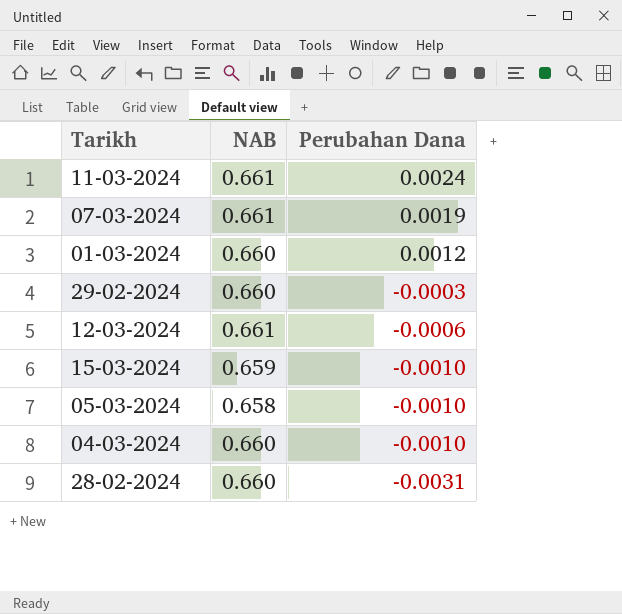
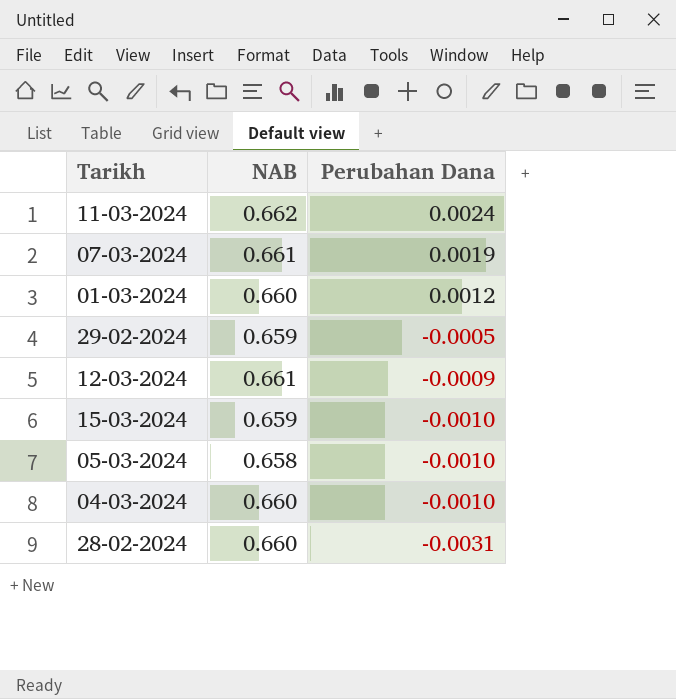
11-03-2024 | NAB: 0.661 -> 0.662
29-02-2024 | NAB: 0.660 -> 0.659
29-02-2024 | Perubahan Dana: -0.0003 -> -0.0005
12-03-2024 | Perubahan Dana: -0.0006 -> -0.0009

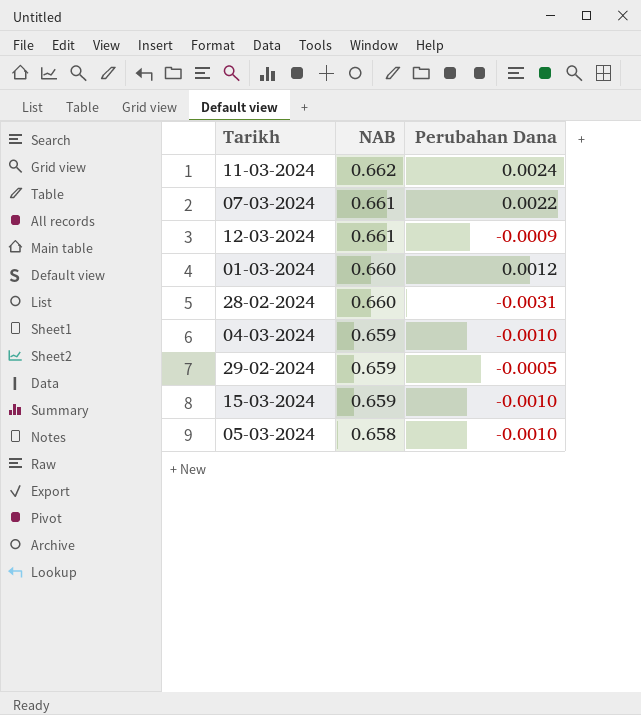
row order: Perubahan Dana descending -> NAB descending
07-03-2024 | Perubahan Dana: 0.0019 -> 0.0022
04-03-2024 | NAB: 0.660 -> 0.659

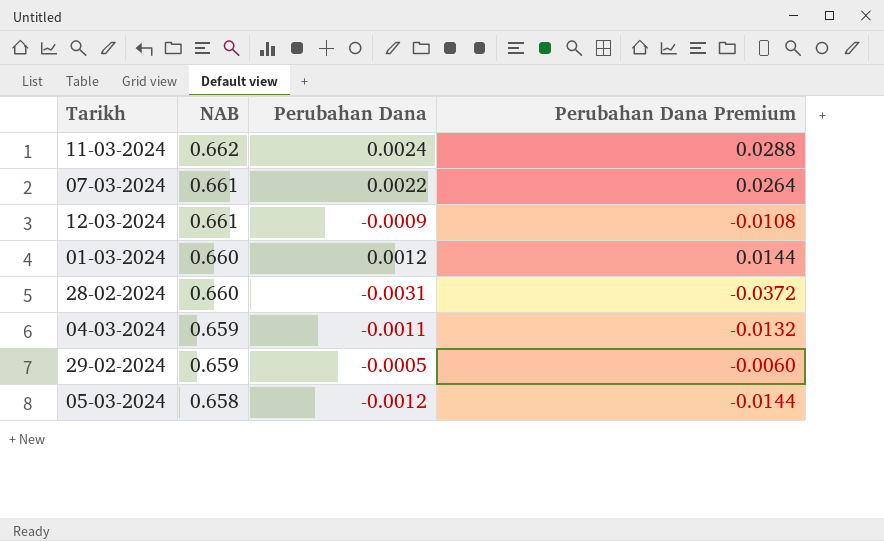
column Perubahan Dana Premium | formula: none -> [Perubahan Dana] * 12
row 15-03-2024: 0.659 | -0.0010 -> none
04-03-2024 | Perubahan Dana: -0.0010 -> -0.0011
05-03-2024 | Perubahan Dana: -0.0010 -> -0.0012

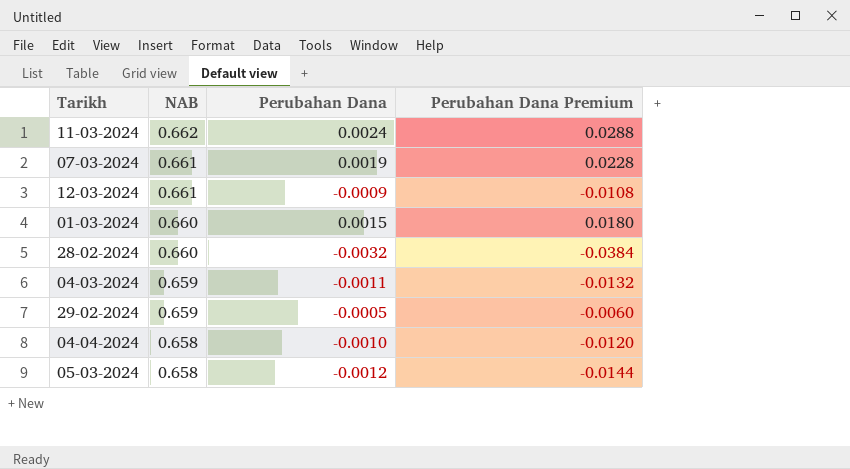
07-03-2024 | Perubahan Dana: 0.0022 -> 0.0019
07-03-2024 | Perubahan Dana Premium: 0.0264 -> 0.0228
01-03-2024 | Perubahan Dana: 0.0012 -> 0.0015
01-03-2024 | Perubahan Dana Premium: 0.0144 -> 0.0180
28-02-2024 | Perubahan Dana: -0.0031 -> -0.0032
28-02-2024 | Perubahan Dana Premium: -0.0372 -> -0.0384
row 04-04-2024: none -> 0.658 | -0.0010 | -0.0120

